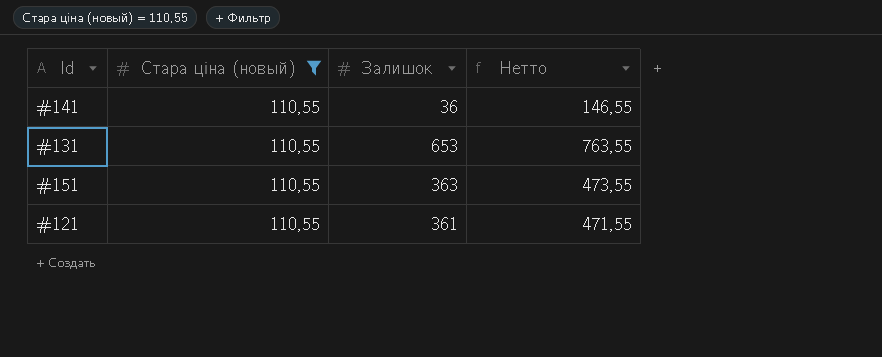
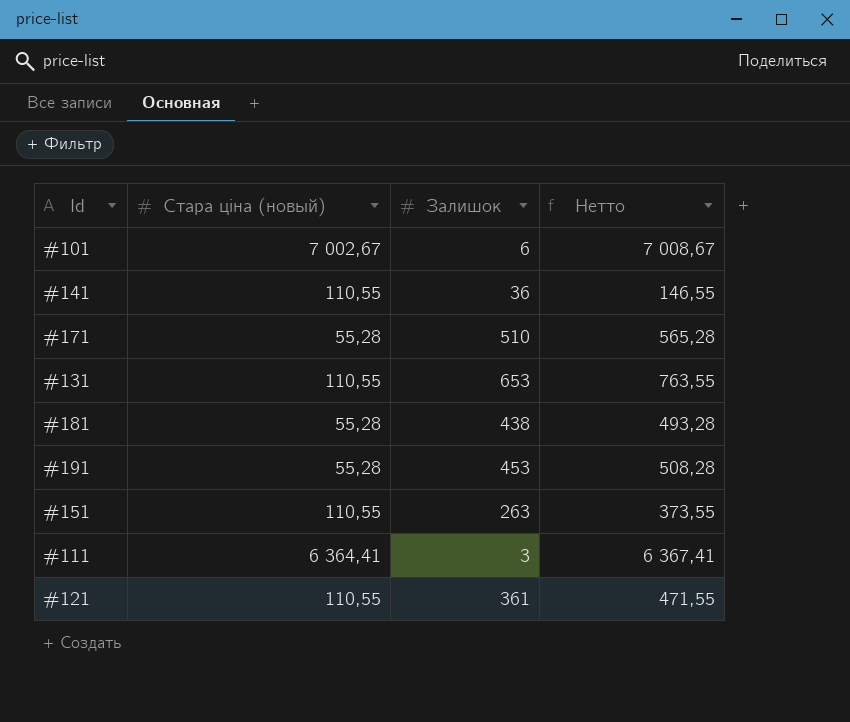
filter: Стара ціна (новый) = 110,55 -> none
#151 | Залишок: 363 -> 263
#151 | Нетто: 473,55 -> 373,55

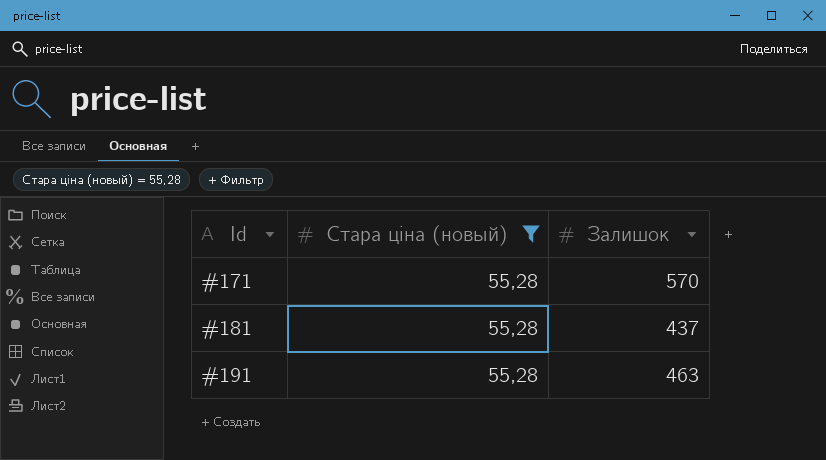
filter: none -> Стара ціна (новый) = 55,28
column Нетто | formula: [Стара ціна (новый)] + [Залишок] -> none
#171 | Залишок: 510 -> 570
#181 | Залишок: 438 -> 437
#191 | Залишок: 453 -> 463

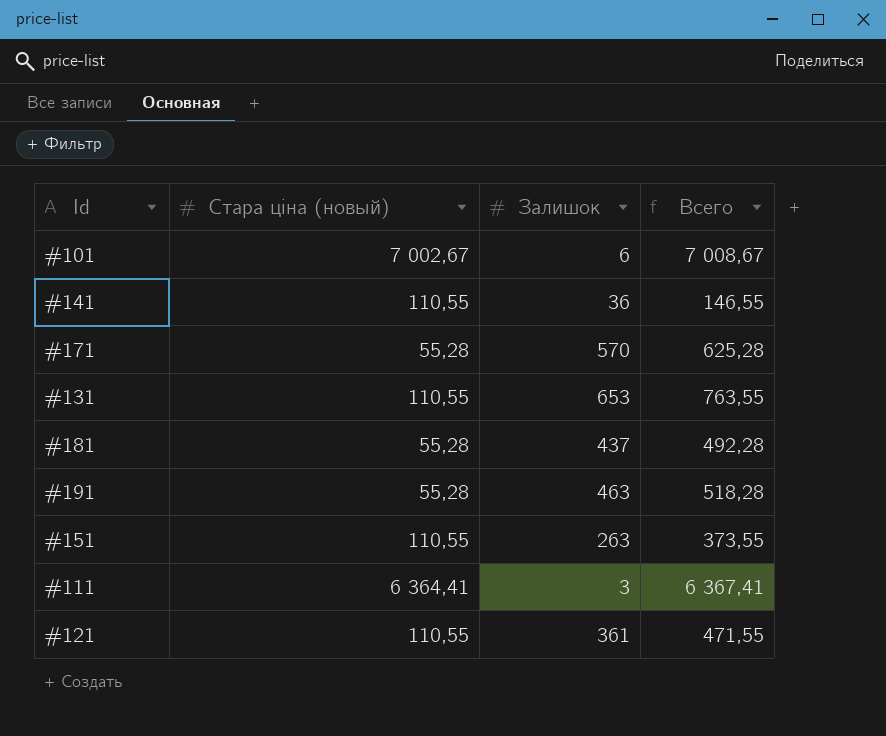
filter: Стара ціна (новый) = 55,28 -> none
column Всего | formula: none -> [Стара ціна (новый)] + [Залишок]

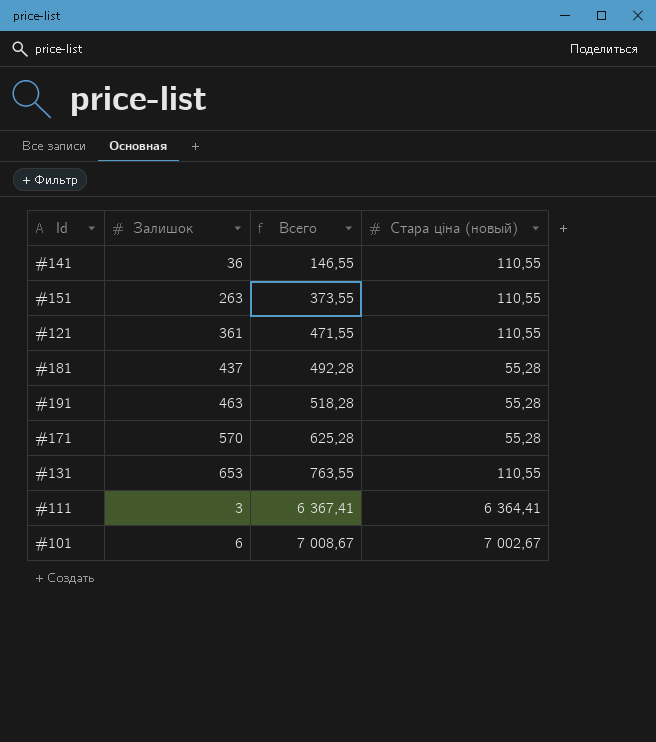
row order: none -> Всего ascending
column Стара ціна (новый) | position: 2 -> 4

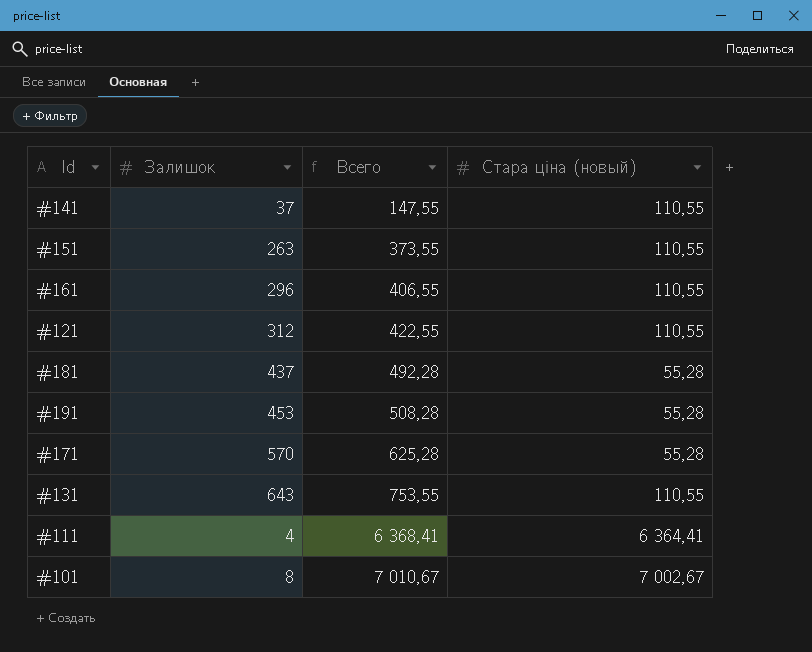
#141 | Залишок: 36 -> 37
#141 | Всего: 146,55 -> 147,55
row #161: none -> 296 | 406,55 | 110,55
#121 | Залишок: 361 -> 312
#121 | Всего: 471,55 -> 422,55
#191 | Залишок: 463 -> 453
#191 | Всего: 518,28 -> 508,28
#131 | Залишок: 653 -> 643
#131 | Всего: 763,55 -> 753,55
#111 | Залишок: 3 -> 4
#111 | Всего: 6 367,41 -> 6 368,41
#101 | Залишок: 6 -> 8
#101 | Всего: 7 008,67 -> 7 010,67

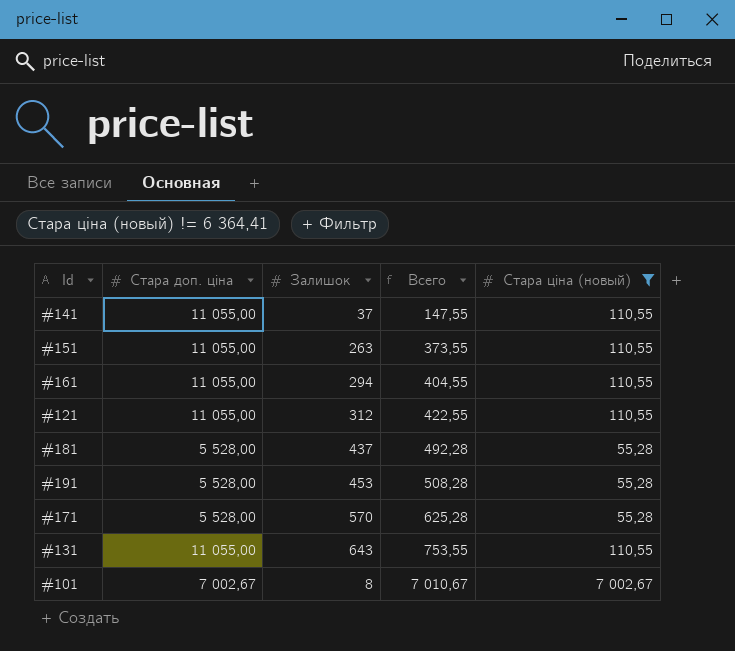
filter: none -> Стара ціна (новый) != 6 364,41
column Стара доп. ціна | position: none -> 2
#161 | Залишок: 296 -> 294
#161 | Всего: 406,55 -> 404,55

